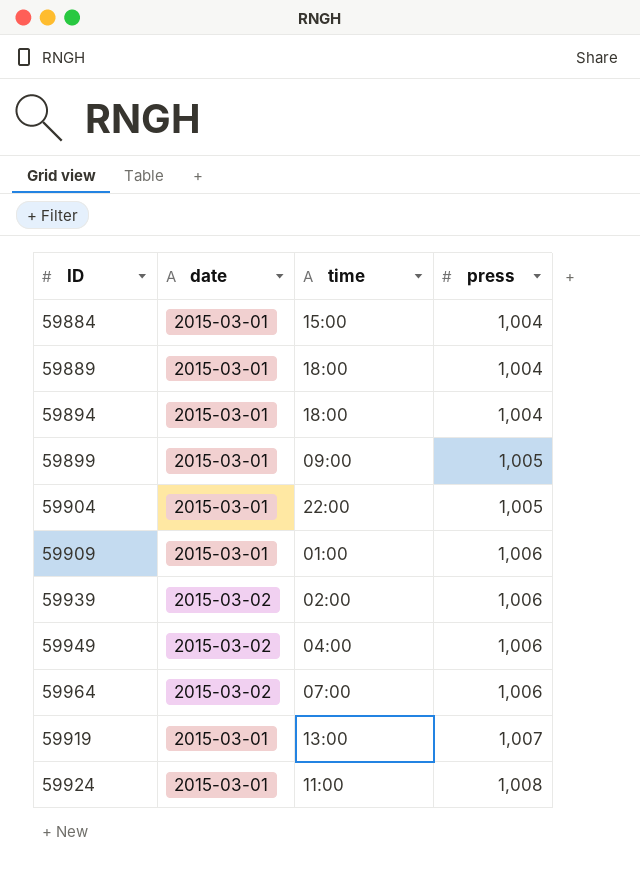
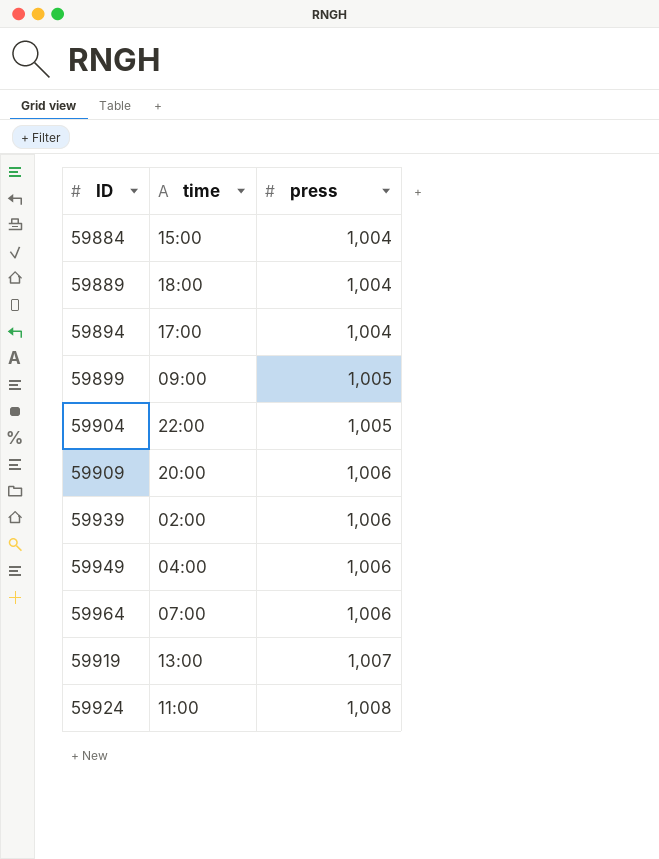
column date | position: 2 -> none
59894 | time: 18:00 -> 17:00
59909 | time: 01:00 -> 20:00

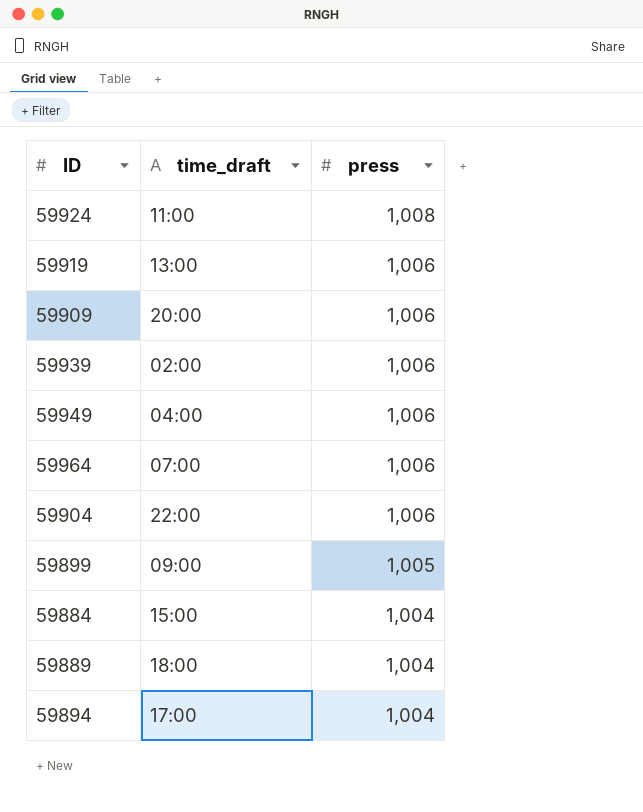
row order: press ascending -> press descending
column name: time -> time_draft
59919 | press: 1,007 -> 1,006
59904 | press: 1,005 -> 1,006

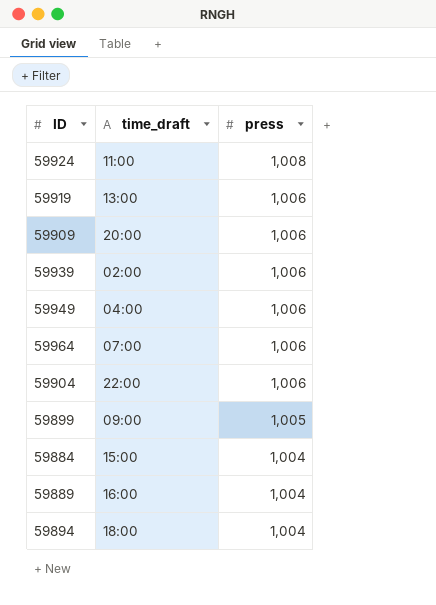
59889 | time_draft: 18:00 -> 16:00
59894 | time_draft: 17:00 -> 18:00

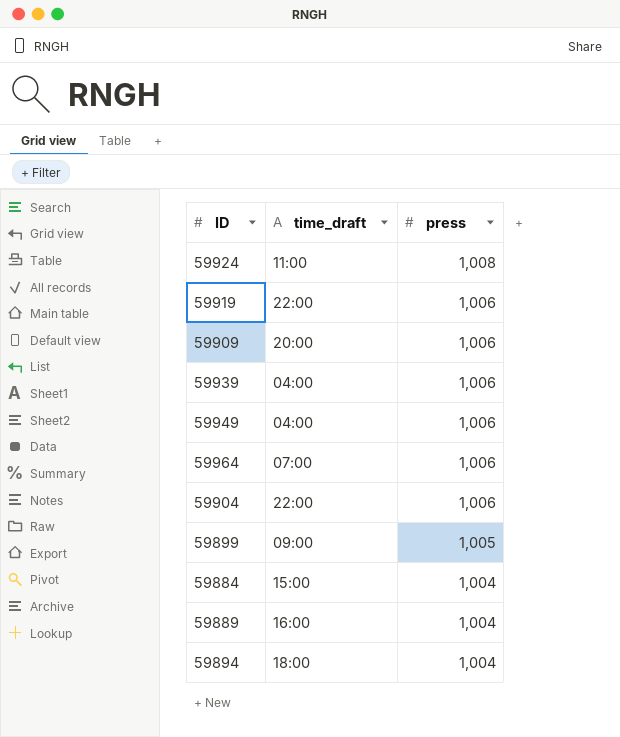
59919 | time_draft: 13:00 -> 22:00
59939 | time_draft: 02:00 -> 04:00

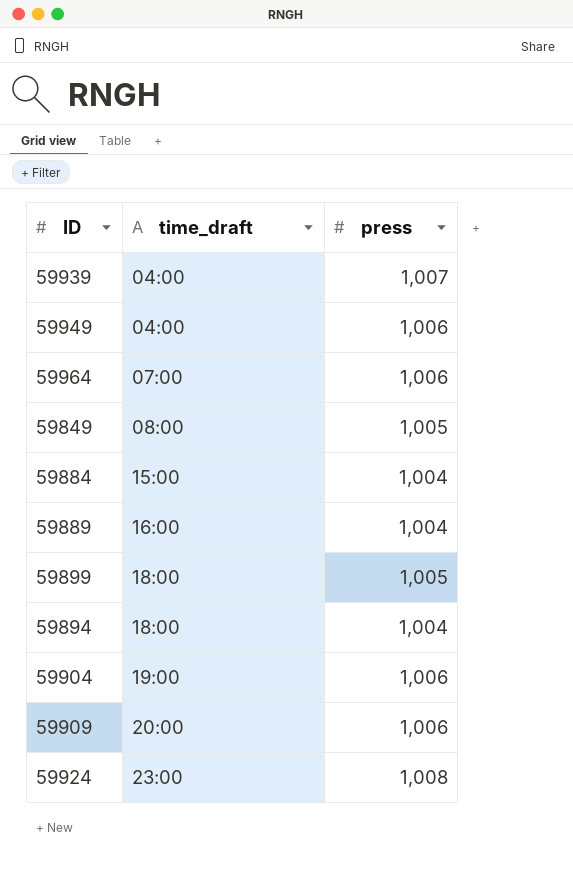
row order: press descending -> time_draft ascending
row 59919: 22:00 | 1,006 -> none
59939 | press: 1,006 -> 1,007
row 59849: none -> 08:00 | 1,005
59899 | time_draft: 09:00 -> 18:00
59904 | time_draft: 22:00 -> 19:00
59924 | time_draft: 11:00 -> 23:00

